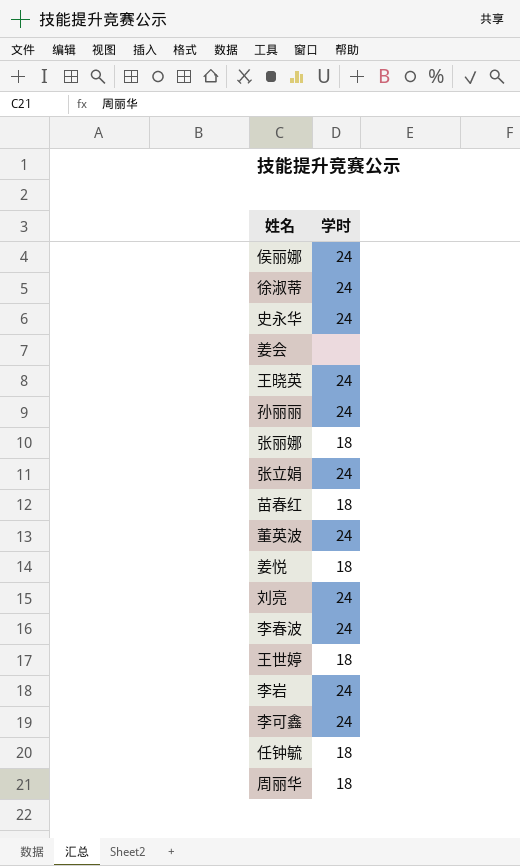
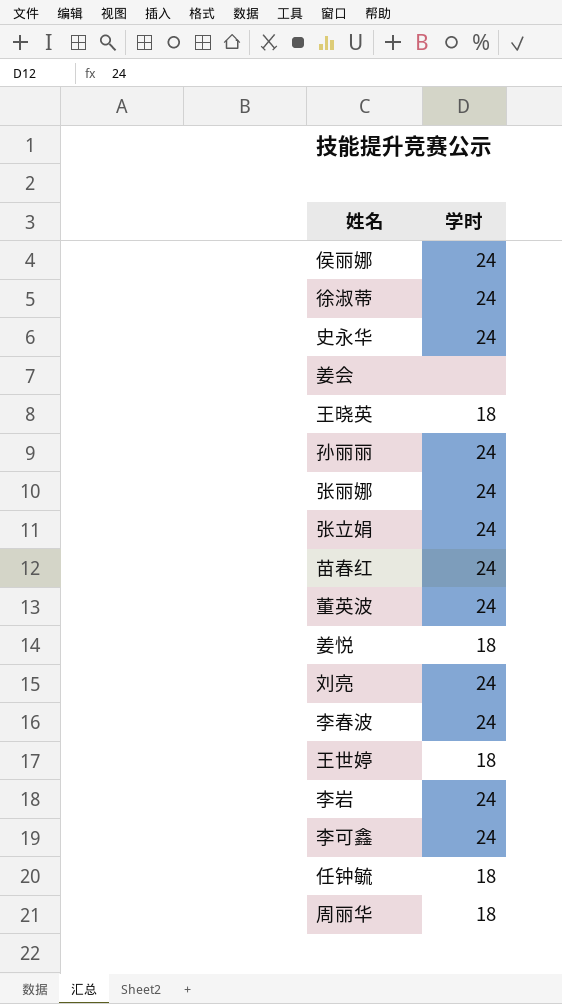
王晓英 | 学时: 24 -> 18
张丽娜 | 学时: 18 -> 24
苗春红 | 学时: 18 -> 24

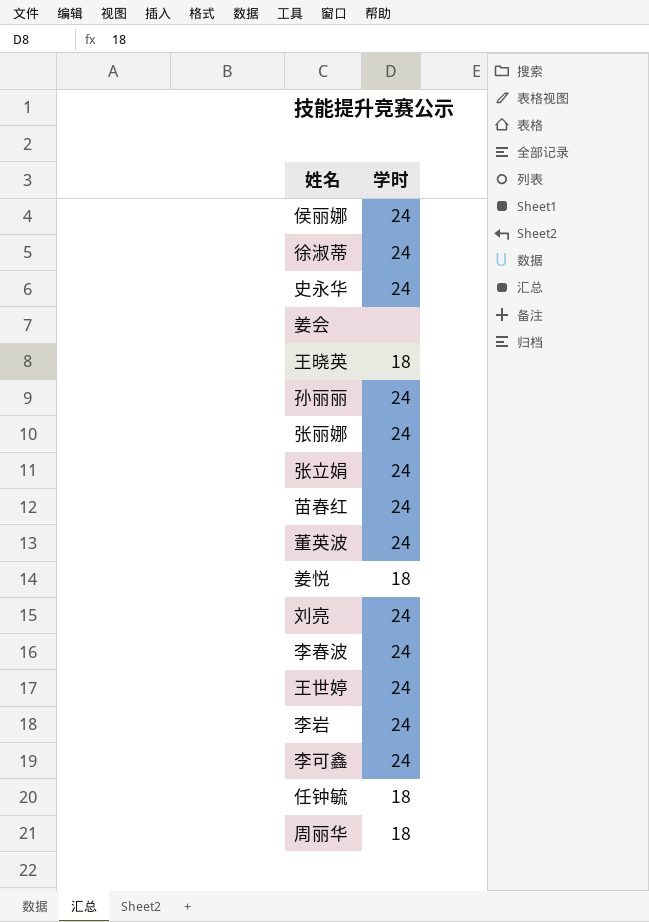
王世婷 | 学时: 18 -> 24

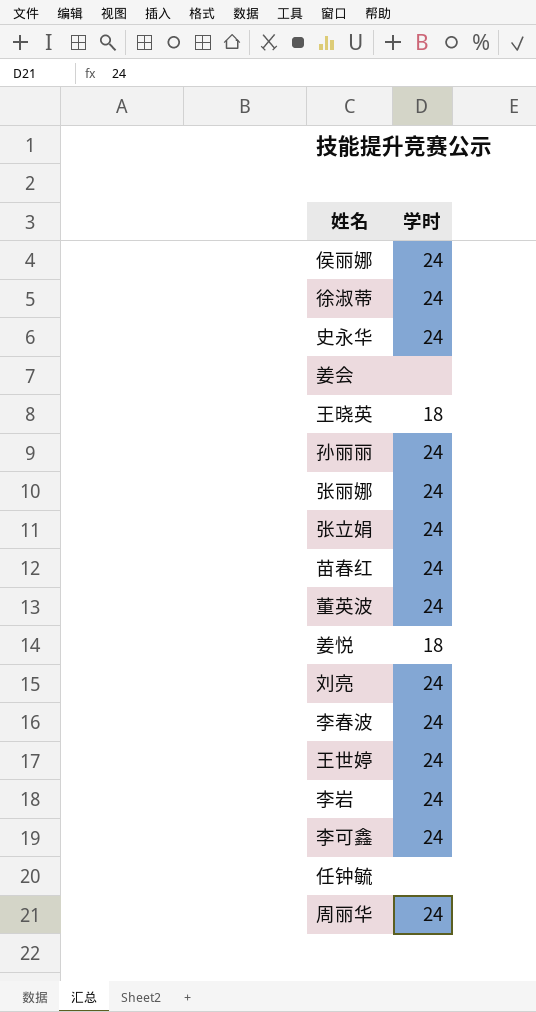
任钟毓 | 学时: 18 -> none
周丽华 | 学时: 18 -> 24

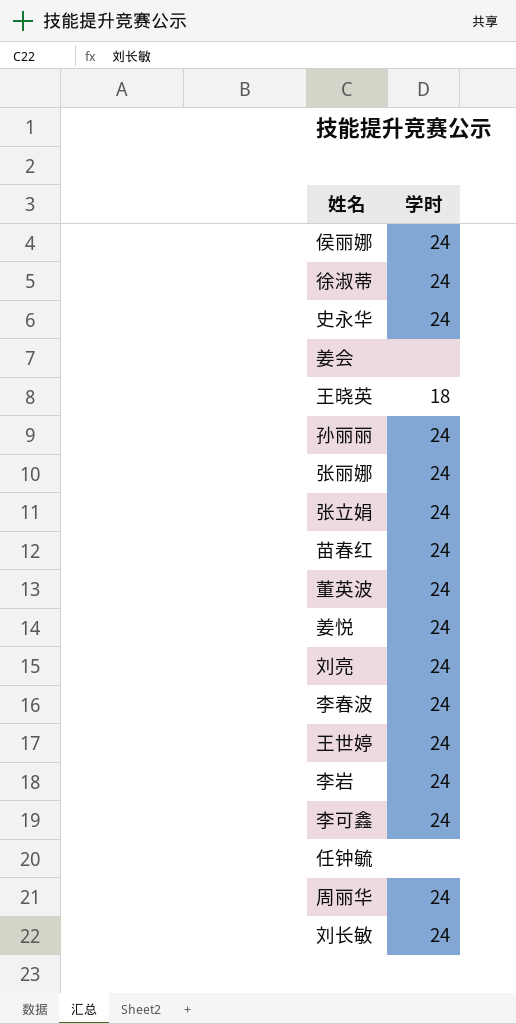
姜悦 | 学时: 18 -> 24
row 刘长敏: none -> 24

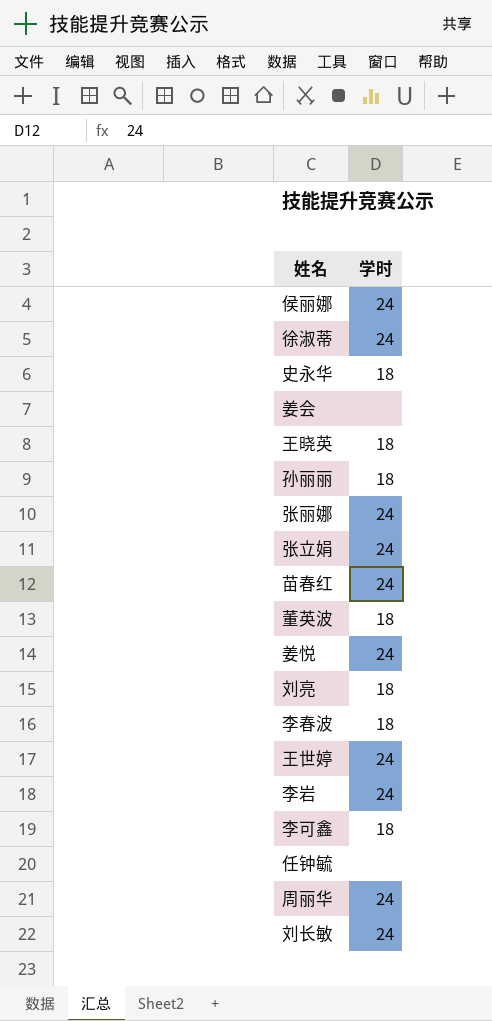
史永华 | 学时: 24 -> 18
孙丽丽 | 学时: 24 -> 18
董英波 | 学时: 24 -> 18
刘亮 | 学时: 24 -> 18
李春波 | 学时: 24 -> 18
李可鑫 | 学时: 24 -> 18

